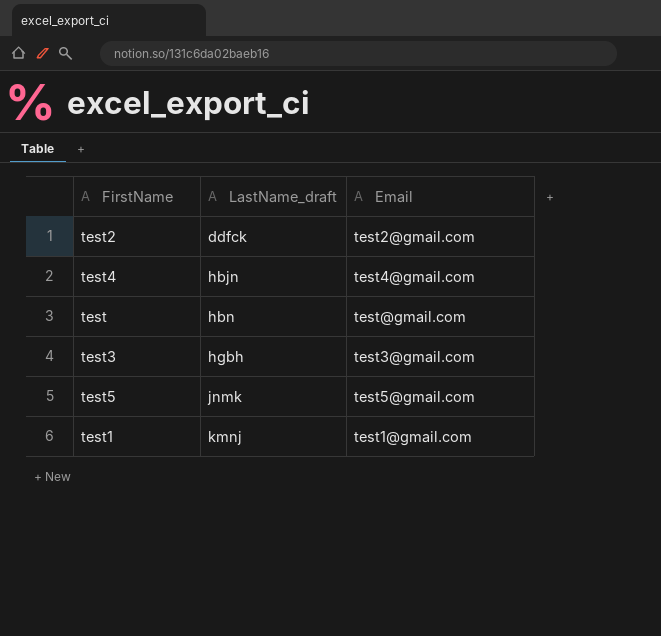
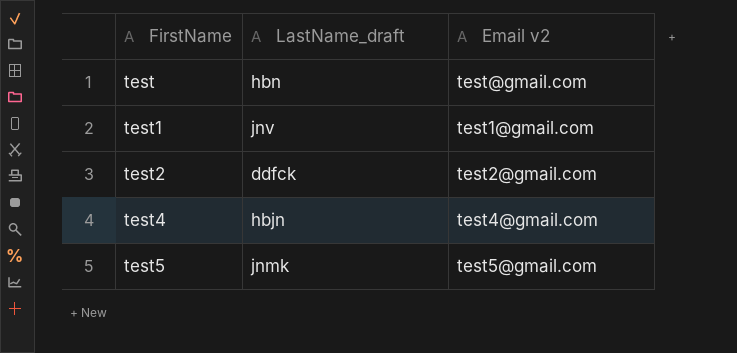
row order: LastName_draft ascending -> FirstName ascending
column name: Email -> Email v2
row test3: hgbh | test3@gmail.com -> none
test1 | LastName_draft: kmnj -> jnv

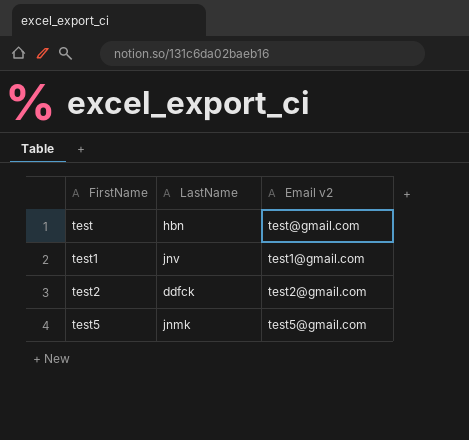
column name: LastName_draft -> LastName
row test4: hbjn | test4@gmail.com -> none

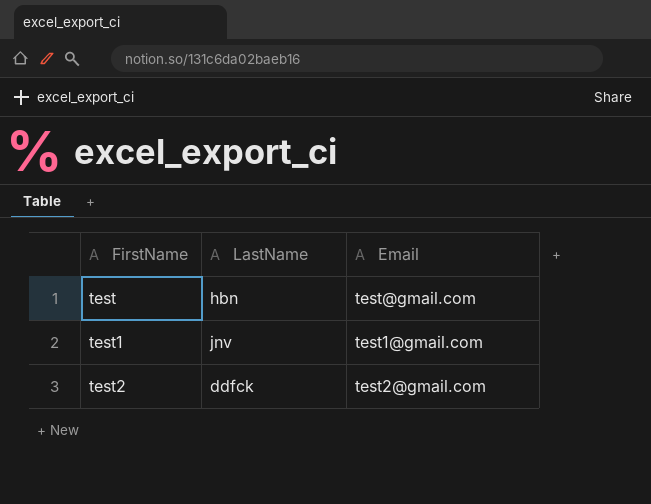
column name: Email v2 -> Email
row test5: jnmk | test5@gmail.com -> none

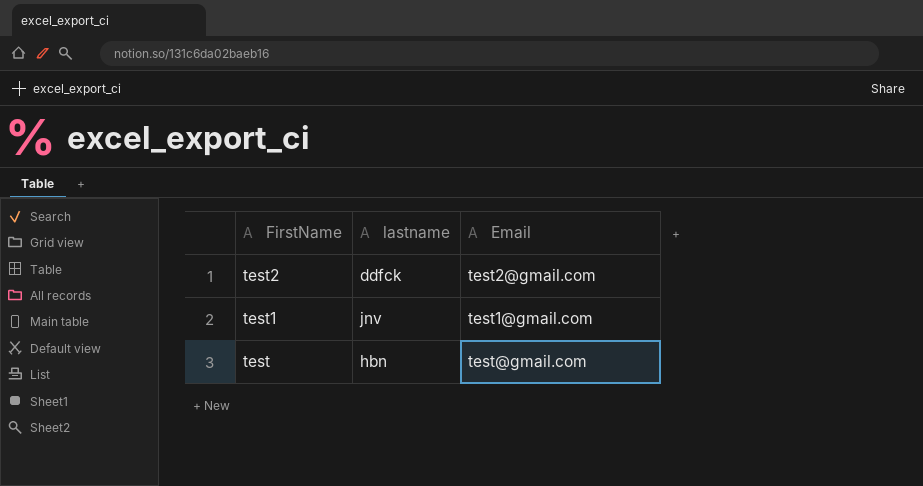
row order: FirstName ascending -> FirstName descending
column name: LastName -> lastname

